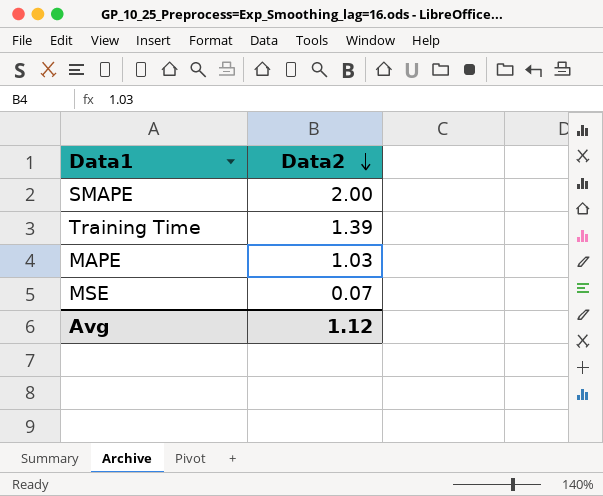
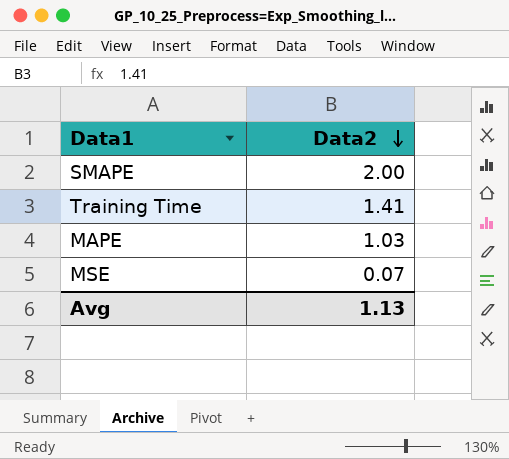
Training Time | Data2: 1.39 -> 1.41
Avg | Data2: 1.12 -> 1.13

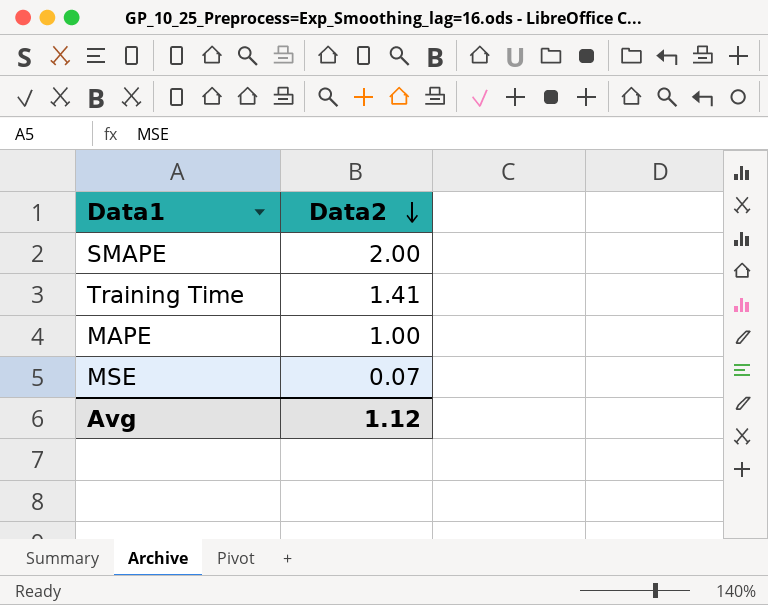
MAPE | Data2: 1.03 -> 1.00
Avg | Data2: 1.13 -> 1.12

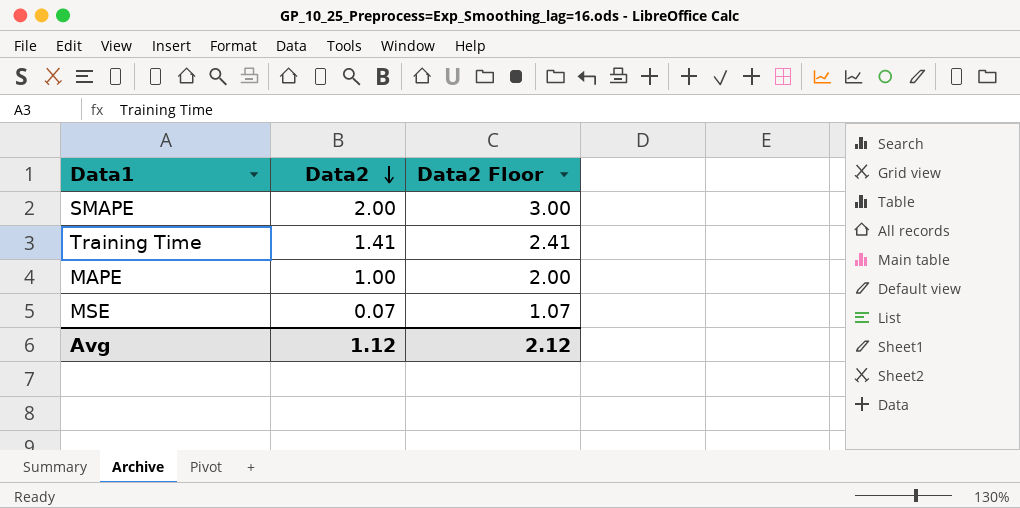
column Data2 Floor | formula: none -> [Data2] + 1

